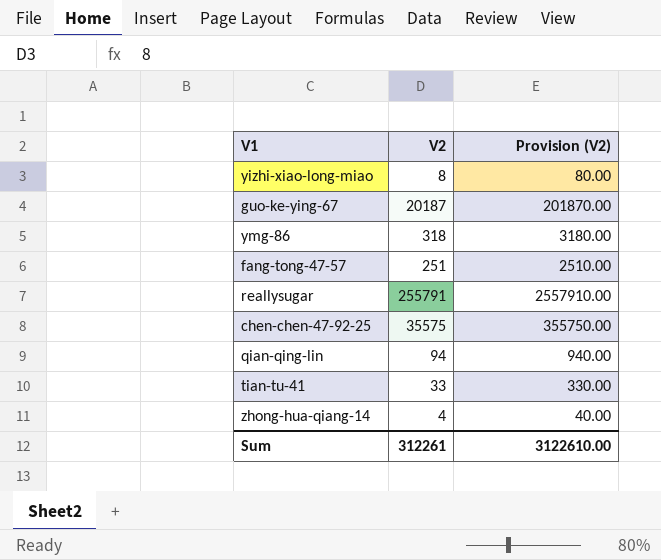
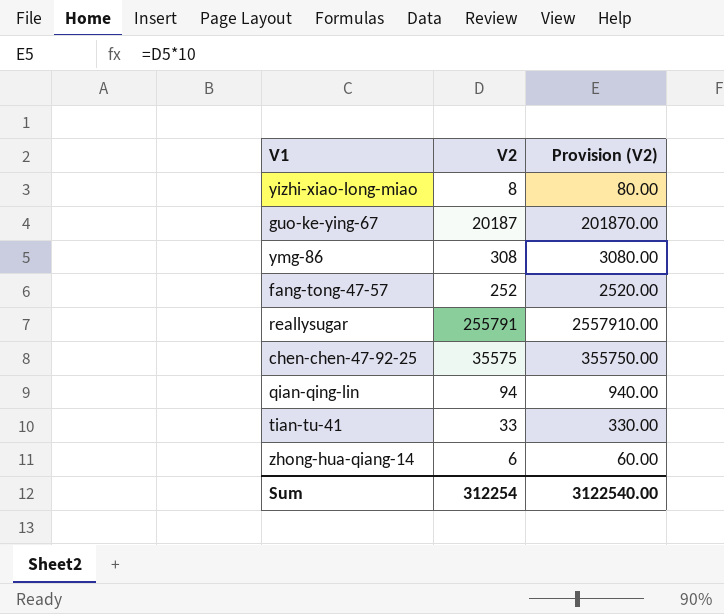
ymg-86 | V2: 318 -> 308
ymg-86 | Provision (V2): 3180.00 -> 3080.00
fang-tong-47-57 | V2: 251 -> 252
fang-tong-47-57 | Provision (V2): 2510.00 -> 2520.00
zhong-hua-qiang-14 | V2: 4 -> 6
zhong-hua-qiang-14 | Provision (V2): 40.00 -> 60.00
Sum | V2: 312261 -> 312254
Sum | Provision (V2): 3122610.00 -> 3122540.00

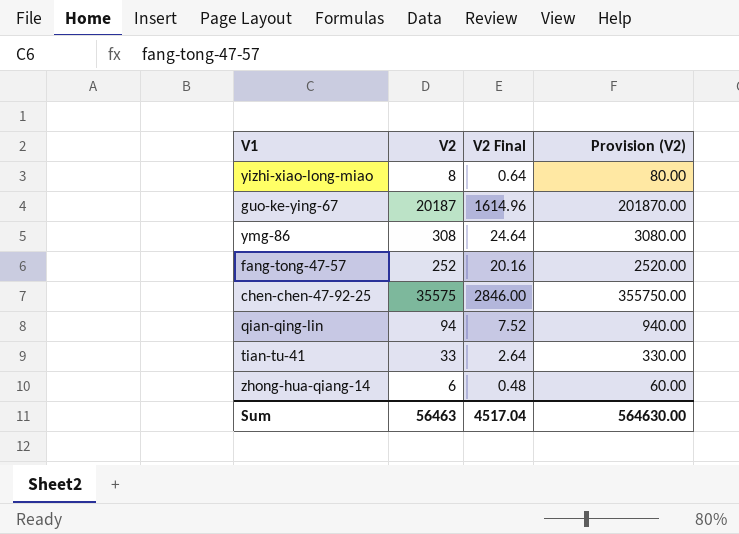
column V2 Final | formula: none -> [V2] * 0.08
row reallysugar: 255791 | 2557910.00 -> none
Sum | V2: 312254 -> 56463
Sum | Provision (V2): 3122540.00 -> 564630.00

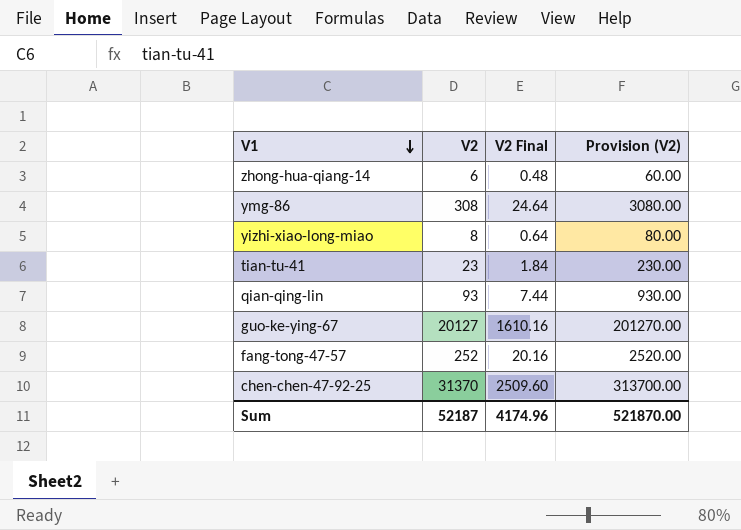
row order: none -> V1 descending
tian-tu-41 | V2: 33 -> 23
tian-tu-41 | V2 Final: 2.64 -> 1.84
tian-tu-41 | Provision (V2): 330.00 -> 230.00
qian-qing-lin | V2: 94 -> 93
qian-qing-lin | V2 Final: 7.52 -> 7.44
qian-qing-lin | Provision (V2): 940.00 -> 930.00
guo-ke-ying-67 | V2: 20187 -> 20127
guo-ke-ying-67 | V2 Final: 1614.96 -> 1610.16
guo-ke-ying-67 | Provision (V2): 201870.00 -> 201270.00
chen-chen-47-92-25 | V2: 35575 -> 31370
chen-chen-47-92-25 | V2 Final: 2846.00 -> 2509.60
chen-chen-47-92-25 | Provision (V2): 355750.00 -> 313700.00
Sum | V2: 56463 -> 52187
Sum | V2 Final: 4517.04 -> 4174.96
Sum | Provision (V2): 564630.00 -> 521870.00

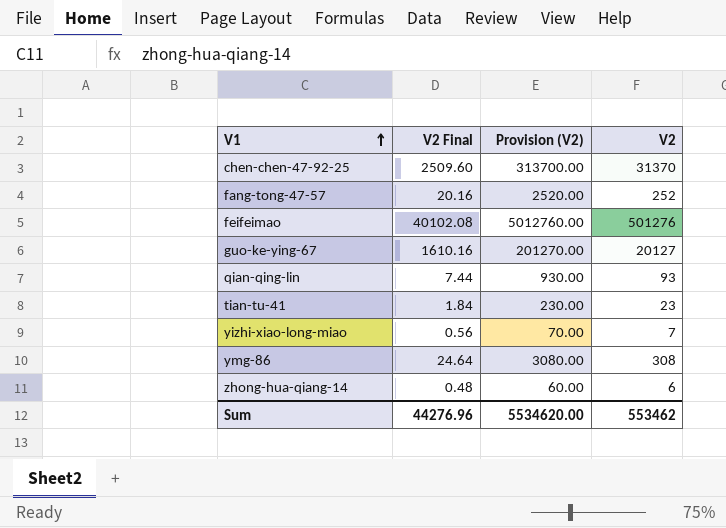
row order: V1 descending -> V1 ascending
column V2 | position: 2 -> 4
row feifeimao: none -> 40102.08 | 5012760.00 | 501276
yizhi-xiao-long-miao | V2 Final: 0.64 -> 0.56
yizhi-xiao-long-miao | Provision (V2): 80.00 -> 70.00
yizhi-xiao-long-miao | V2: 8 -> 7
Sum | V2 Final: 4174.96 -> 44276.96
Sum | Provision (V2): 521870.00 -> 5534620.00
Sum | V2: 52187 -> 553462

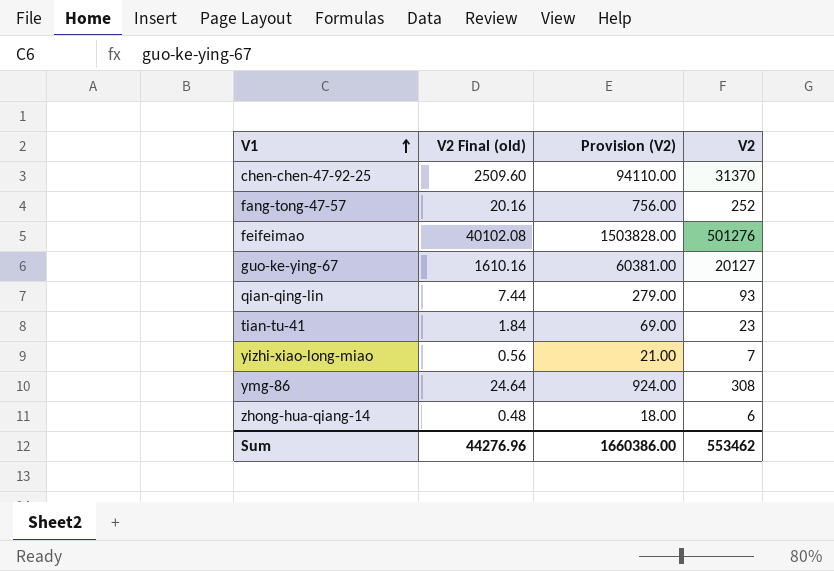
column name: V2 Final -> V2 Final (old)
column Provision (V2) | formula: [V2] * 10 -> [V2] * 3
Sum | Provision (V2): 5534620.00 -> 1660386.00

